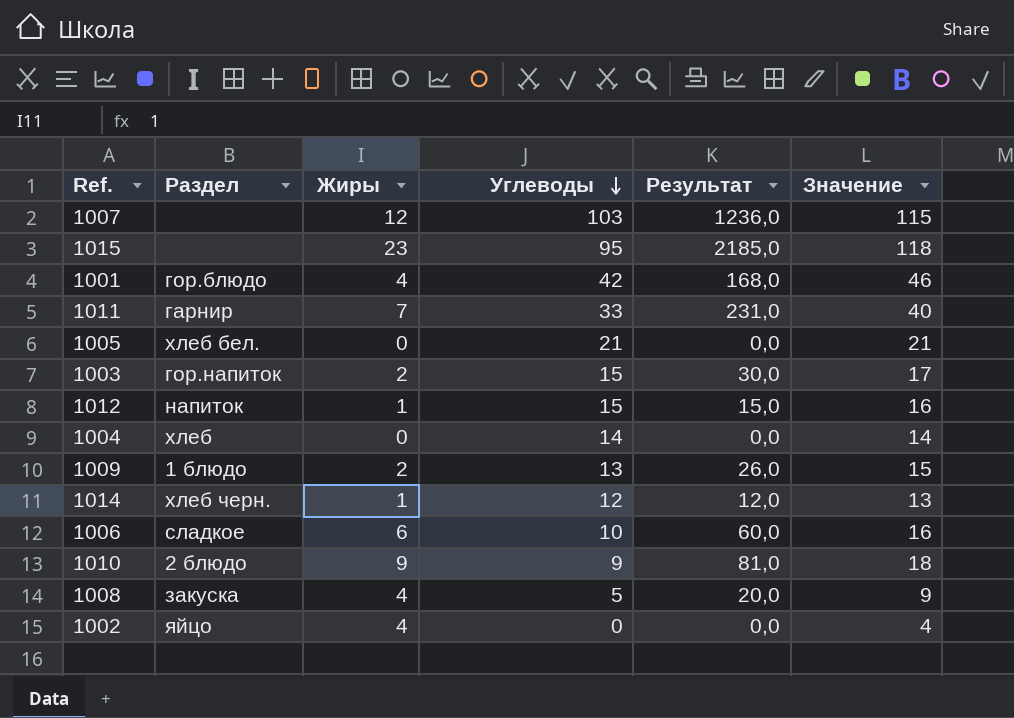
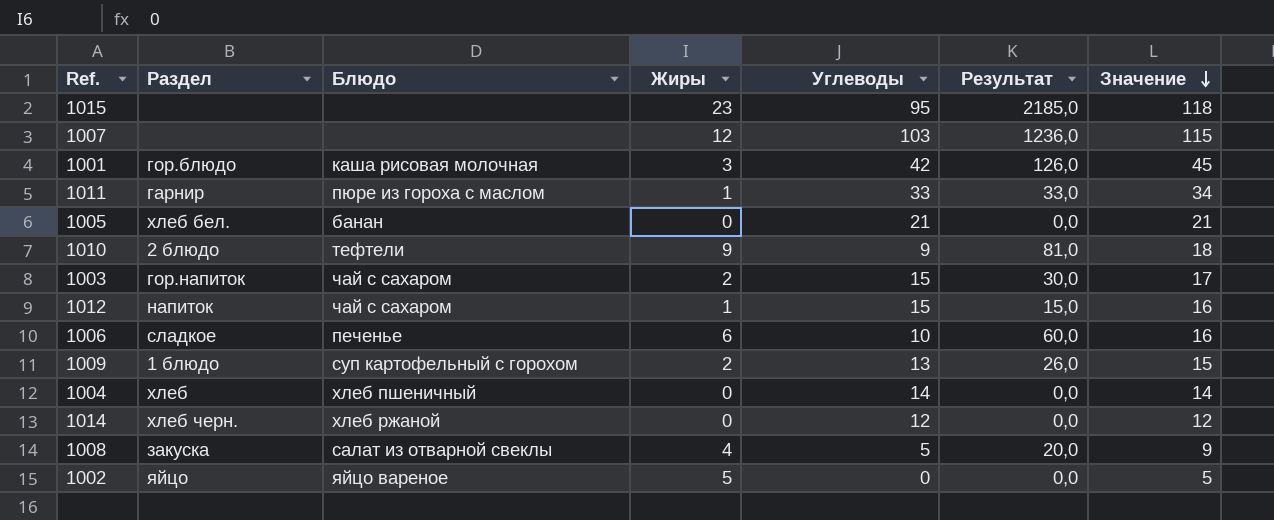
row order: Углеводы descending -> Значение descending
column Блюдо | position: none -> 3
1001 | Жиры: 4 -> 3
1001 | Результат: 168,0 -> 126,0
1001 | Значение: 46 -> 45
1011 | Жиры: 7 -> 1
1011 | Результат: 231,0 -> 33,0
1011 | Значение: 40 -> 34
1014 | Жиры: 1 -> 0
1014 | Результат: 12,0 -> 0,0
1014 | Значение: 13 -> 12
1002 | Жиры: 4 -> 5
1002 | Значение: 4 -> 5

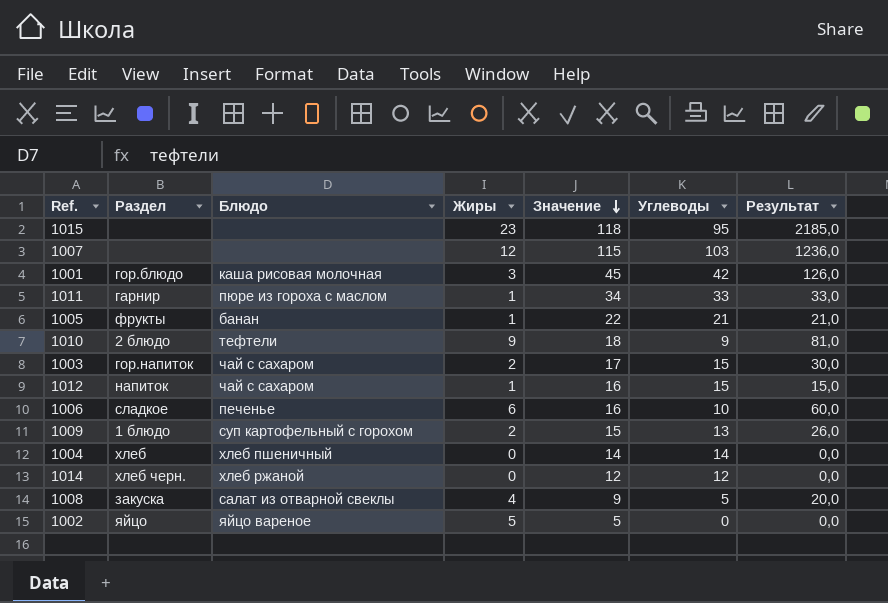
column Значение | position: 7 -> 5
1005 | Раздел: хлеб бел. -> фрукты
1005 | Жиры: 0 -> 1
1005 | Значение: 21 -> 22
1005 | Результат: 0,0 -> 21,0

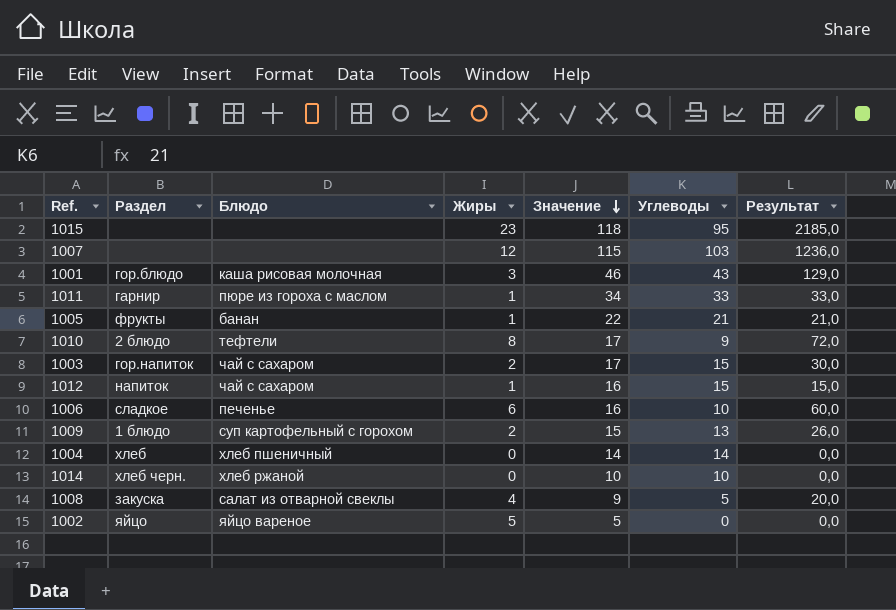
1001 | Значение: 45 -> 46
1001 | Углеводы: 42 -> 43
1001 | Результат: 126,0 -> 129,0
1010 | Жиры: 9 -> 8
1010 | Значение: 18 -> 17
1010 | Результат: 81,0 -> 72,0
1014 | Значение: 12 -> 10
1014 | Углеводы: 12 -> 10

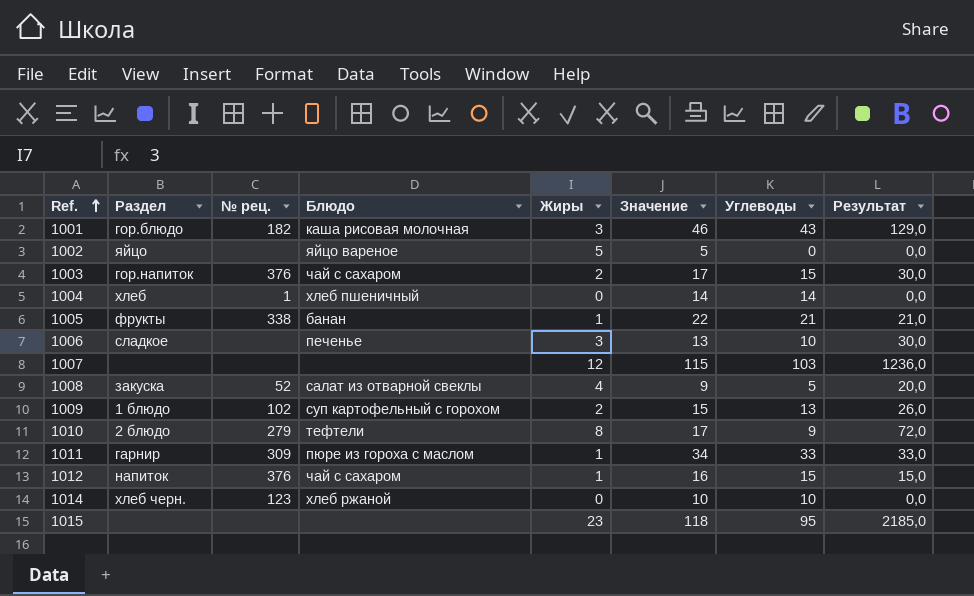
row order: Значение descending -> Ref. ascending
column № рец. | position: none -> 3
1006 | Жиры: 6 -> 3
1006 | Значение: 16 -> 13
1006 | Результат: 60,0 -> 30,0

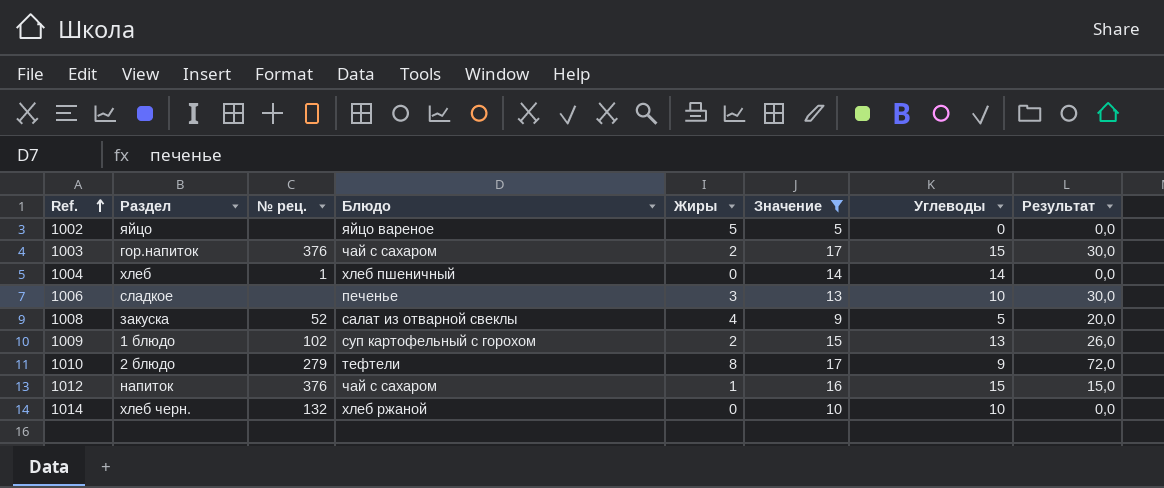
filter: none -> Значение <= 17
1014 | № рец.: 123 -> 132

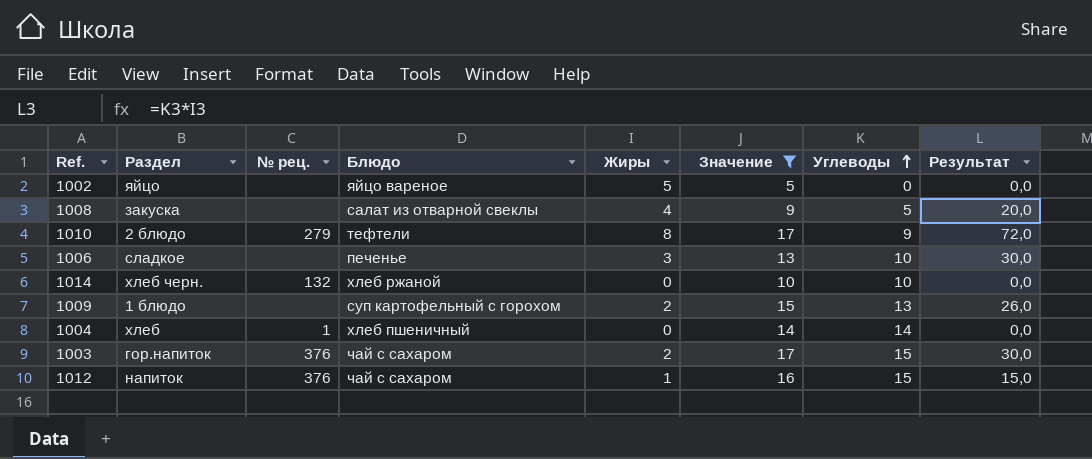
row order: Ref. ascending -> Углеводы ascending
1008 | № рец.: 52 -> none
1009 | № рец.: 102 -> none

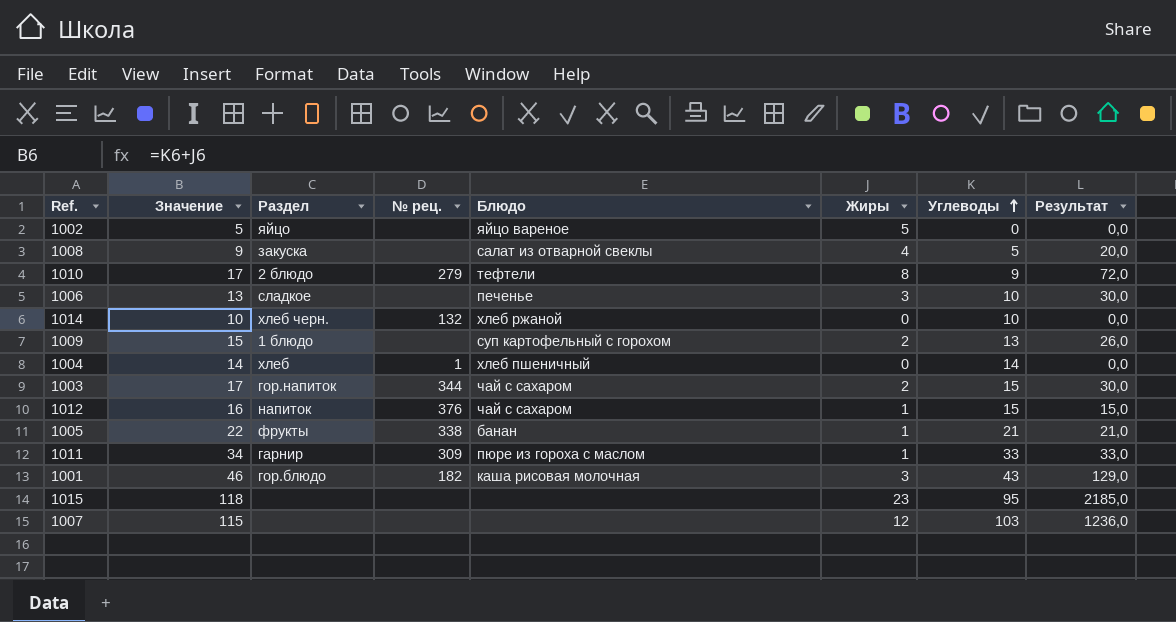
filter: Значение <= 17 -> none
column Значение | position: 6 -> 2
1003 | № рец.: 376 -> 344

